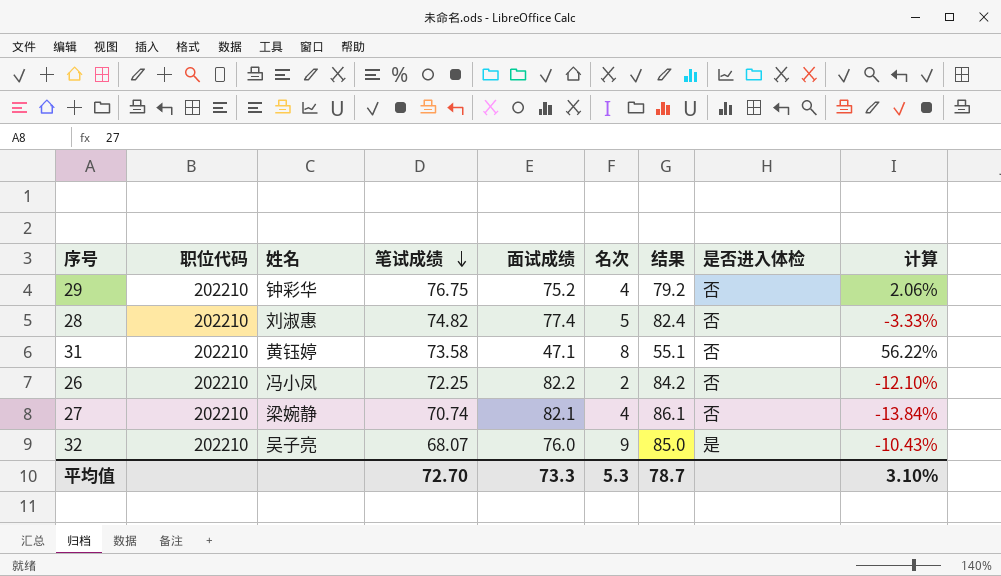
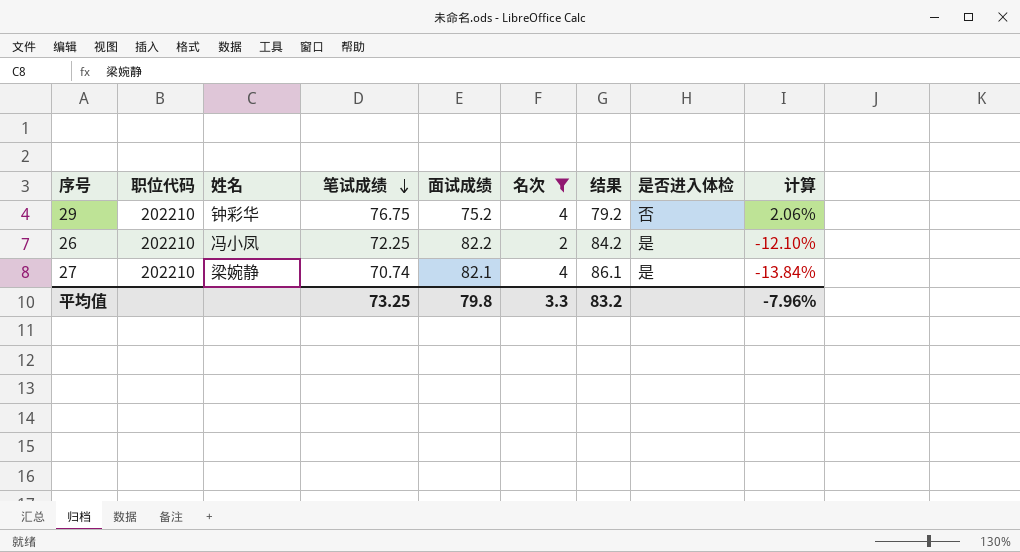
filter: none -> 名次 <= 4
26 | 是否进入体检: 否 -> 是
27 | 是否进入体检: 否 -> 是
平均值 | 笔试成绩: 72.70 -> 73.25
平均值 | 面试成绩: 73.3 -> 79.8
平均值 | 名次: 5.3 -> 3.3
平均值 | 结果: 78.7 -> 83.2
平均值 | 计算: 3.10% -> -7.96%

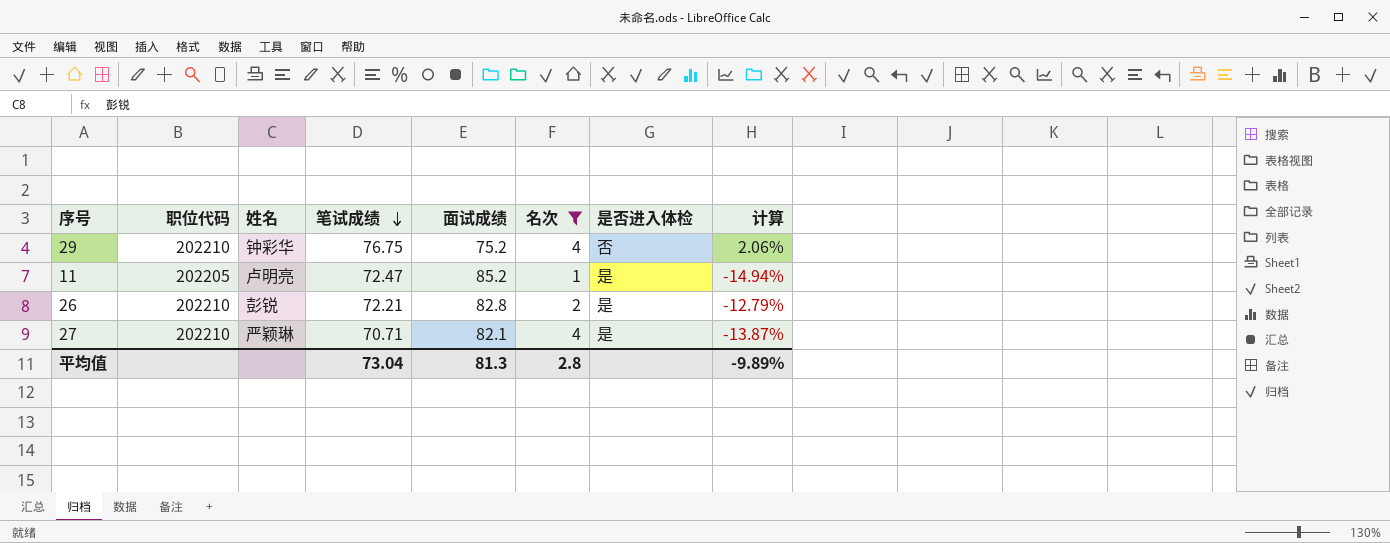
column 结果 | formula: [面试成绩] + [名次] -> none
row 11: none -> 202205 | 卢明亮 | 72.47 | 85.2 | 1 | 是 | -14.94%
26 | 姓名: 冯小凤 -> 彭锐
26 | 笔试成绩: 72.25 -> 72.21
26 | 面试成绩: 82.2 -> 82.8
26 | 计算: -12.10% -> -12.79%
27 | 姓名: 梁婉静 -> 严颖琳
27 | 笔试成绩: 70.74 -> 70.71
27 | 计算: -13.84% -> -13.87%
平均值 | 笔试成绩: 73.25 -> 73.04
平均值 | 面试成绩: 79.8 -> 81.3
平均值 | 名次: 3.3 -> 2.8
平均值 | 计算: -7.96% -> -9.89%

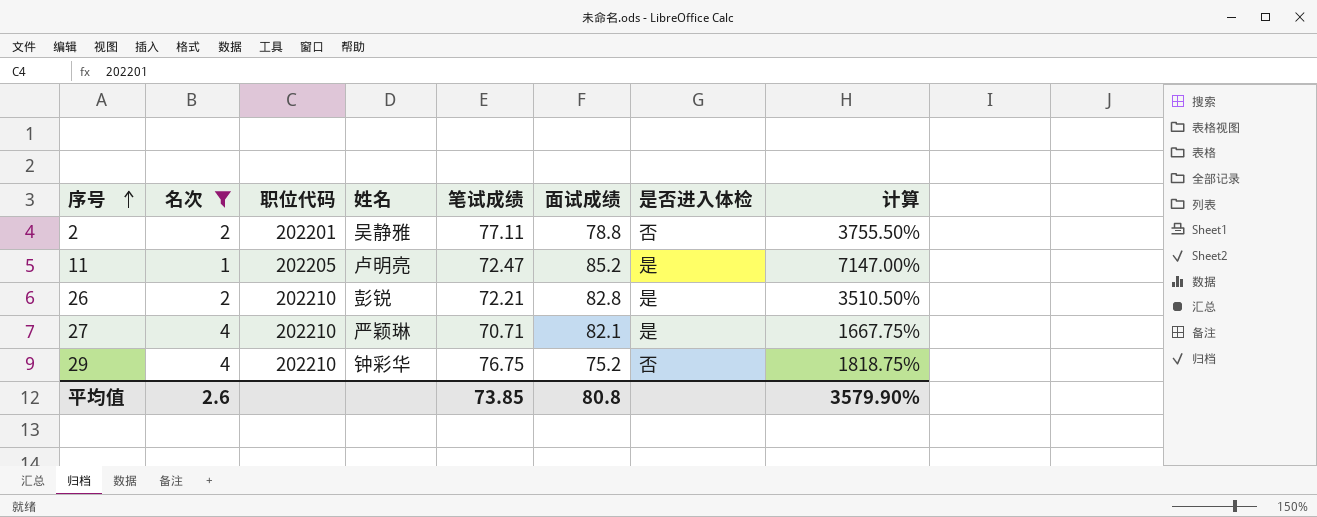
row order: 笔试成绩 descending -> 序号 ascending
column 名次 | position: 6 -> 2
column 计算 | formula: ([笔试成绩] - [面试成绩]) / [面试成绩] -> ([笔试成绩] - [名次]) / [名次]
row 2: none -> 2 | 202201 | 吴静雅 | 77.11 | 78.8 | 否 | 3755.50%
平均值 | 名次: 2.8 -> 2.6
平均值 | 笔试成绩: 73.04 -> 73.85
平均值 | 面试成绩: 81.3 -> 80.8
平均值 | 计算: -9.89% -> 3579.90%

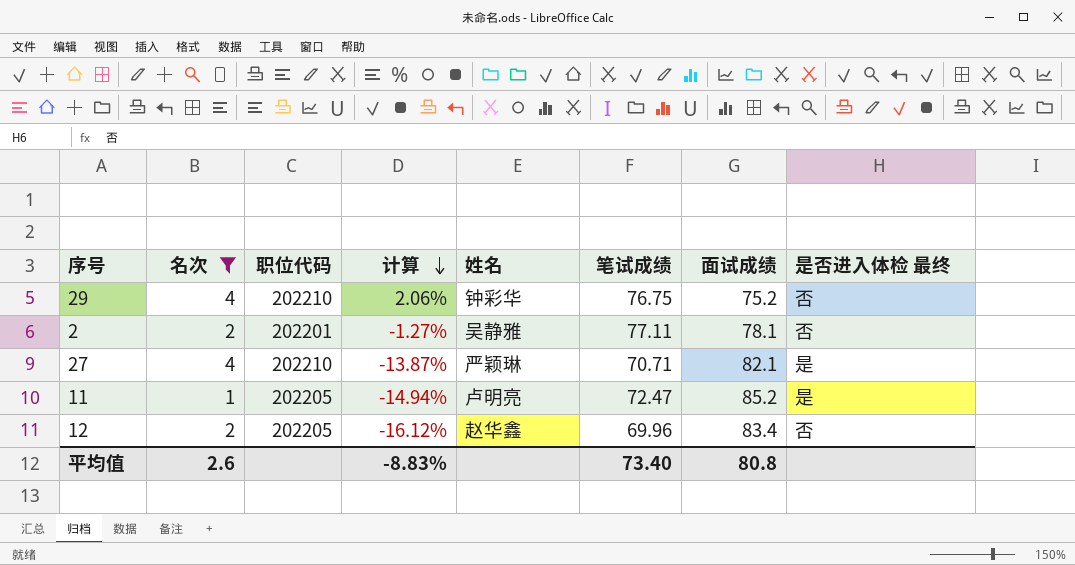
row order: 序号 ascending -> 计算 descending
column 计算 | formula: ([笔试成绩] - [名次]) / [名次] -> ([笔试成绩] - [面试成绩]) / [面试成绩]
column 计算 | position: 8 -> 4
column name: 是否进入体检 -> 是否进入体检 最终
row 26: 2 | 202210 | 彭锐 | 72.21 | 82.8 | 是 | 3510.50% -> none
2 | 面试成绩: 78.8 -> 78.1
row 12: none -> 2 | 202205 | -16.12% | 赵华鑫 | 69.96 | 83.4 | 否
平均值 | 计算: 3579.90% -> -8.83%
平均值 | 笔试成绩: 73.85 -> 73.40

